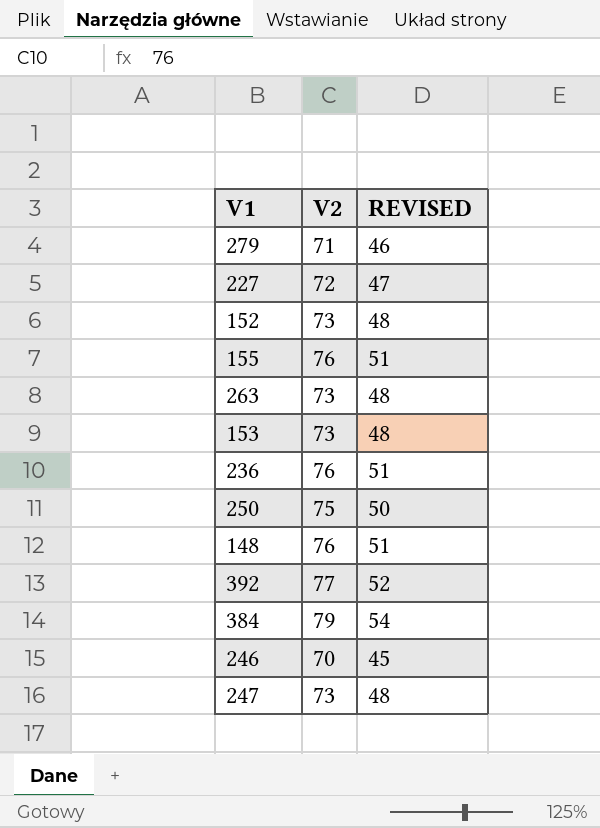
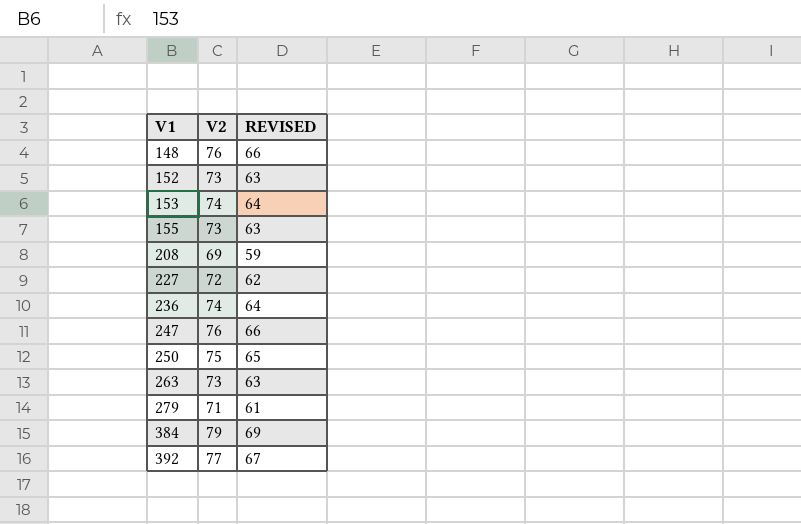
row order: none -> V1 ascending
column REVISED | formula: [V2] - 25 -> [V2] - 10
row 246: 70 | 45 -> none
153 | V2: 73 -> 74
155 | V2: 76 -> 73
row 208: none -> 69 | 59
236 | V2: 76 -> 74
247 | V2: 73 -> 76

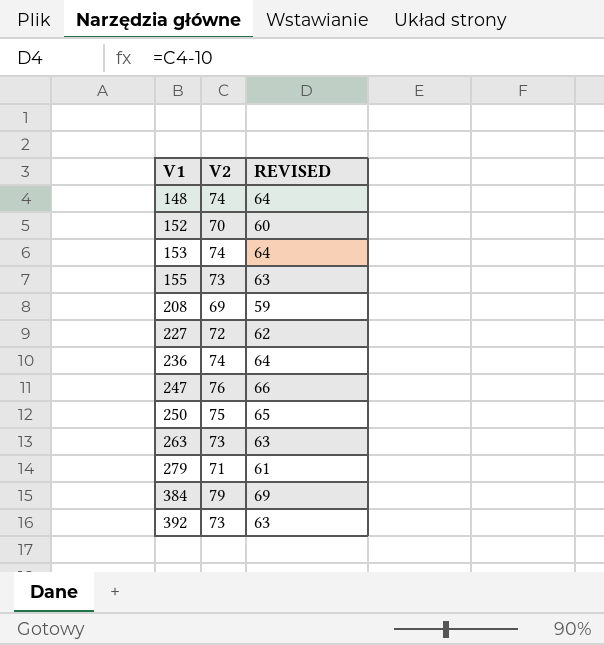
148 | V2: 76 -> 74
148 | REVISED: 66 -> 64
152 | V2: 73 -> 70
152 | REVISED: 63 -> 60
392 | V2: 77 -> 73
392 | REVISED: 67 -> 63

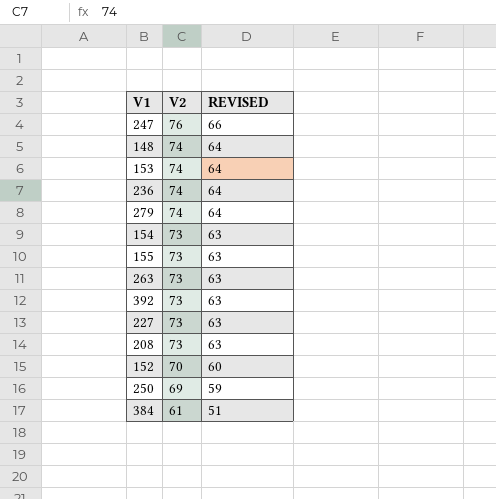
row order: V1 ascending -> V2 descending
279 | V2: 71 -> 74
279 | REVISED: 61 -> 64
row 154: none -> 73 | 63
227 | V2: 72 -> 73
227 | REVISED: 62 -> 63
208 | V2: 69 -> 73
208 | REVISED: 59 -> 63
250 | V2: 75 -> 69
250 | REVISED: 65 -> 59
384 | V2: 79 -> 61
384 | REVISED: 69 -> 51

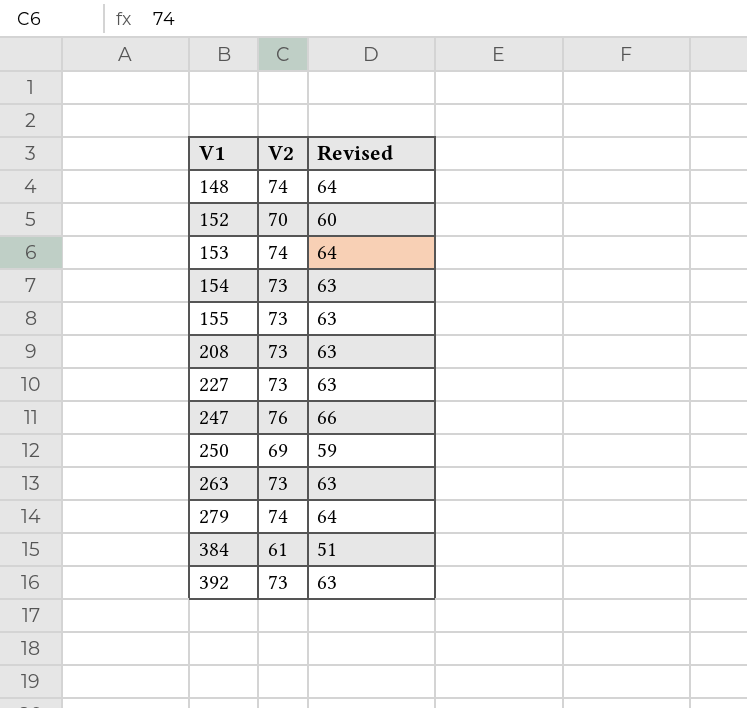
row order: V2 descending -> V1 ascending
column name: REVISED -> Revised
row 236: 74 | 64 -> none

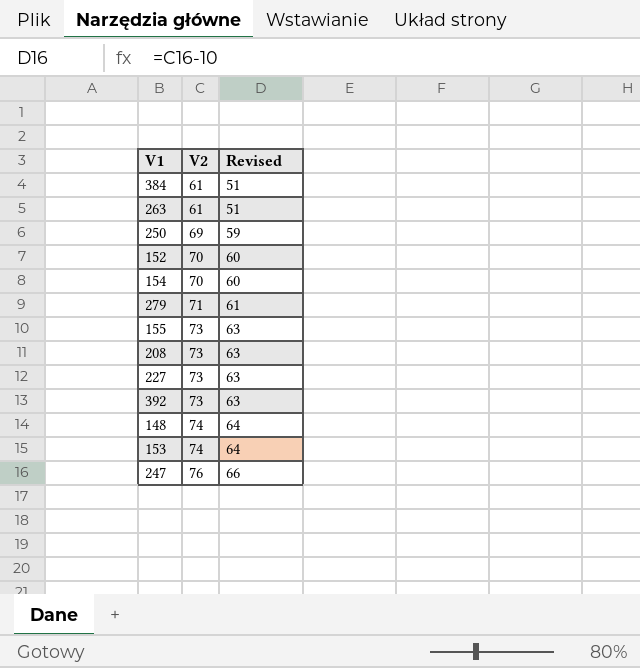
row order: V1 ascending -> V2 ascending
263 | V2: 73 -> 61
263 | Revised: 63 -> 51
154 | V2: 73 -> 70
154 | Revised: 63 -> 60
279 | V2: 74 -> 71
279 | Revised: 64 -> 61

